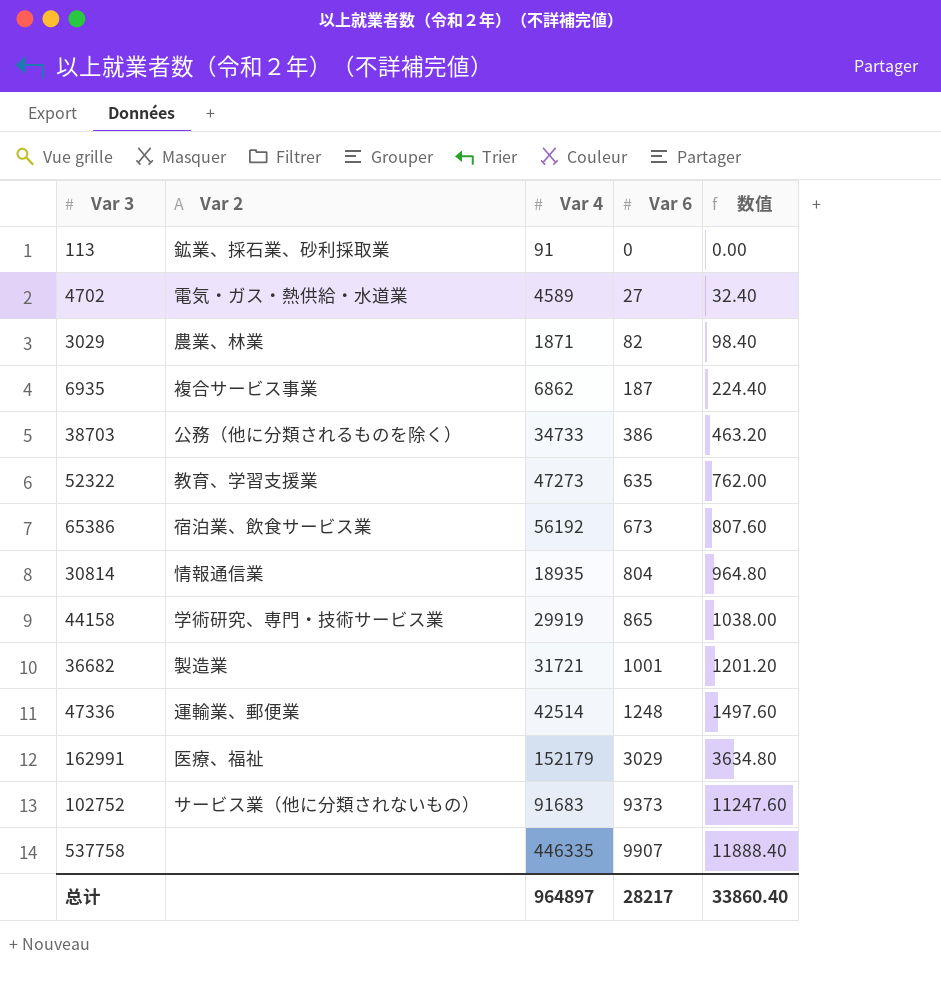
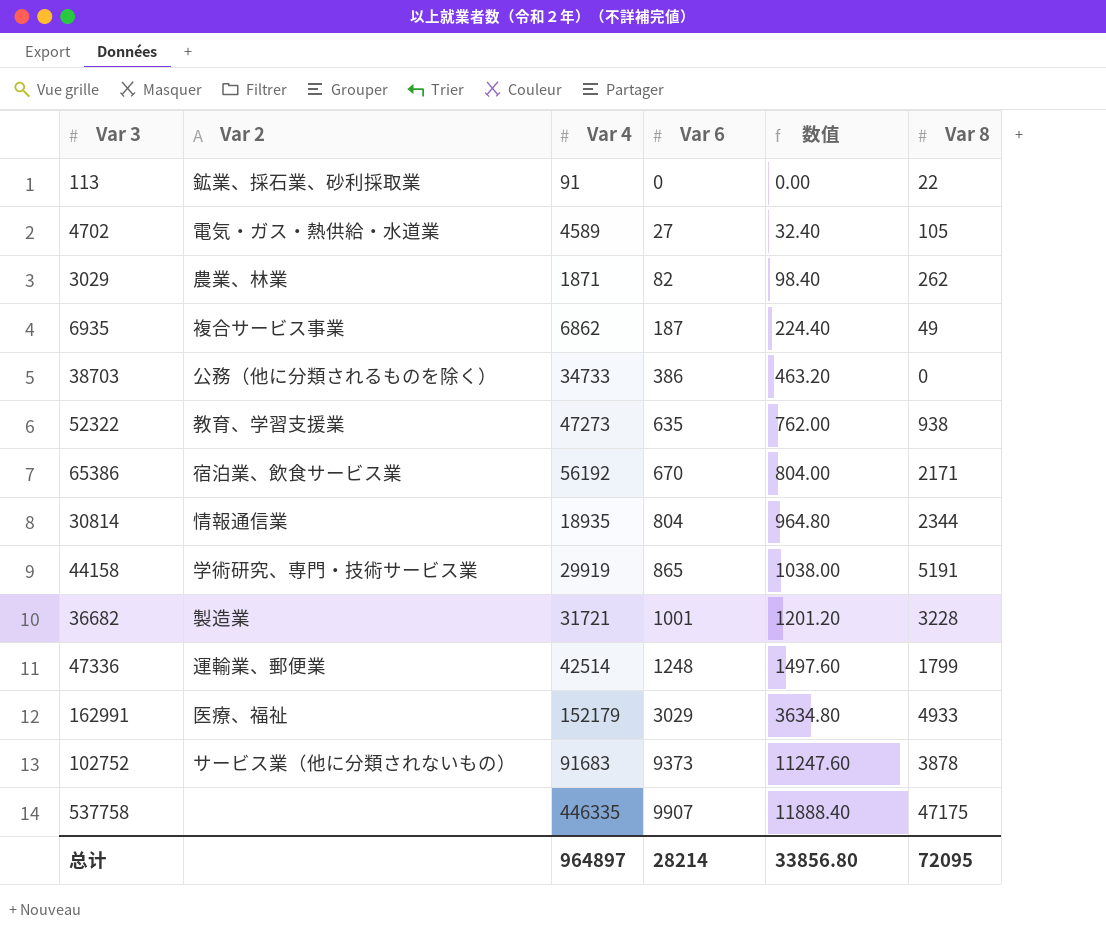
column Var 8 | position: none -> 6
65386 | Var 6: 673 -> 670
65386 | 数值: 807.60 -> 804.00
总计 | Var 6: 28217 -> 28214
总计 | 数值: 33860.40 -> 33856.80

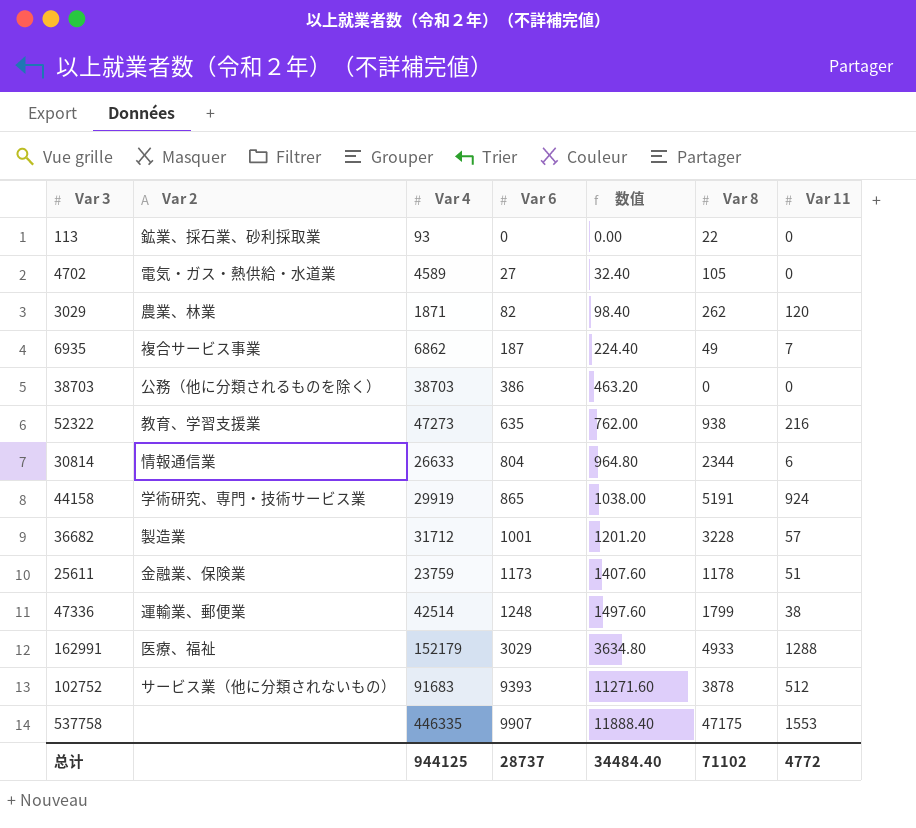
column Var 11 | position: none -> 7
row 65386: 宿泊業、飲食サービス業 | 56192 | 670 | 804.00 | 2171 -> none
113 | Var 4: 91 -> 93
38703 | Var 4: 34733 -> 38703
30814 | Var 4: 18935 -> 26633
36682 | Var 4: 31721 -> 31712
row 25611: none -> 金融業、保険業 | 23759 | 1173 | 1407.60 | 1178 | 51
102752 | Var 6: 9373 -> 9393
102752 | 数值: 11247.60 -> 11271.60
总计 | Var 4: 964897 -> 944125
总计 | Var 6: 28214 -> 28737
总计 | 数值: 33856.80 -> 34484.40
总计 | Var 8: 72095 -> 71102

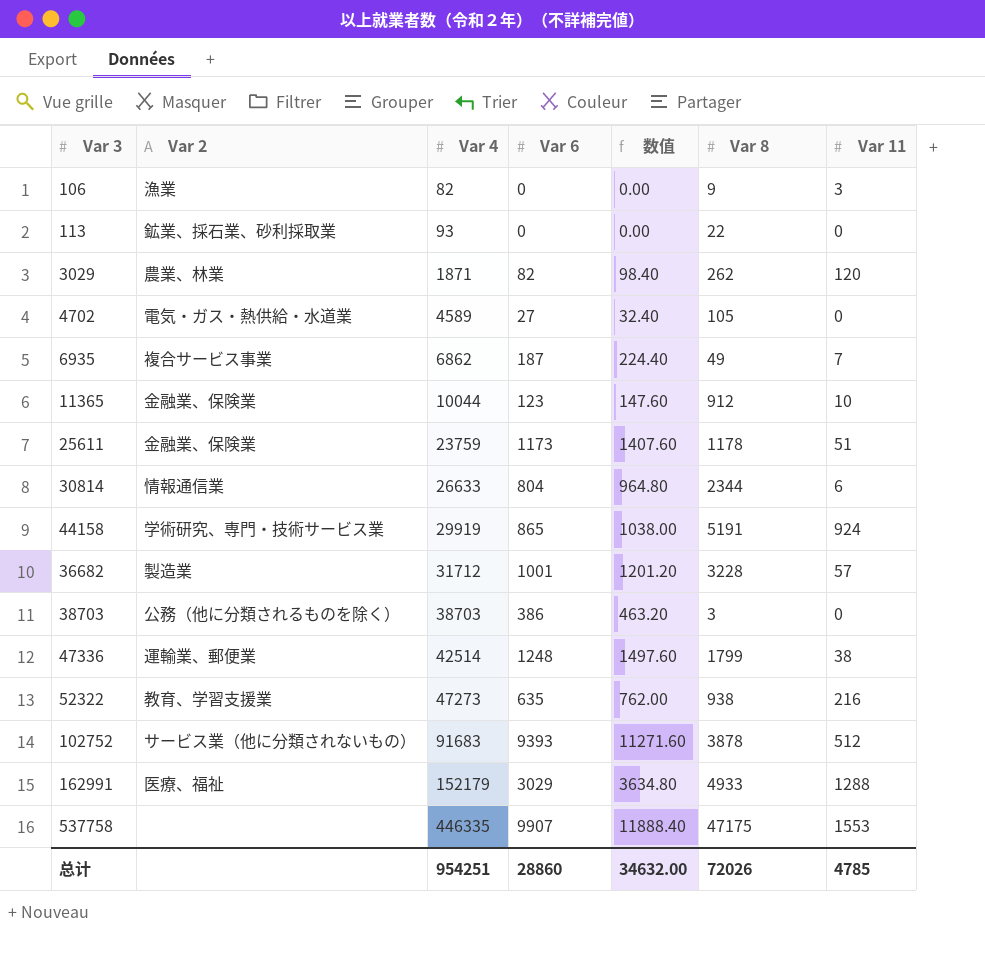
row order: Var 6 ascending -> Var 4 ascending
row 106: none -> 漁業 | 82 | 0 | 0.00 | 9 | 3
row 11365: none -> 金融業、保険業 | 10044 | 123 | 147.60 | 912 | 10
38703 | Var 8: 0 -> 3
总计 | Var 4: 944125 -> 954251
总计 | Var 6: 28737 -> 28860
总计 | 数值: 34484.40 -> 34632.00
总计 | Var 8: 71102 -> 72026
总计 | Var 11: 4772 -> 4785

